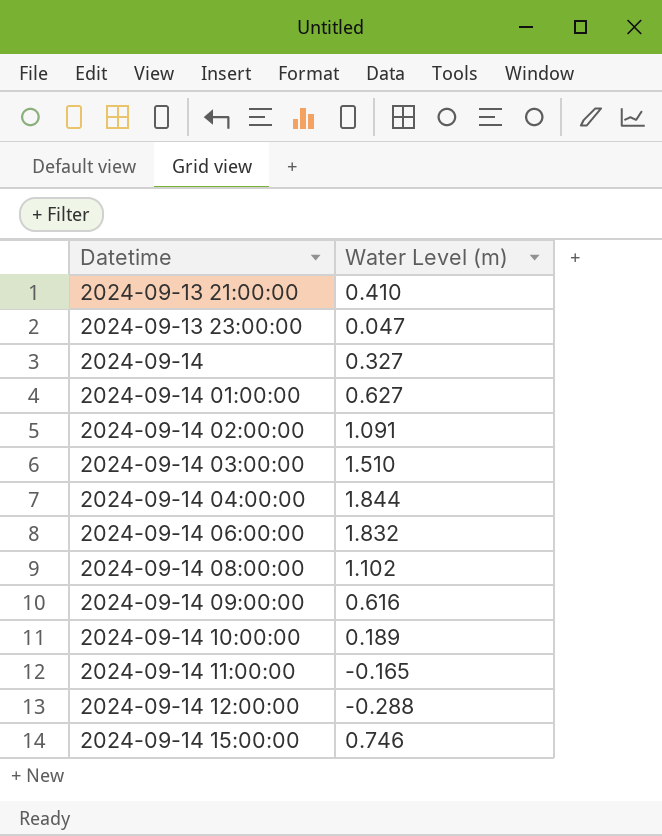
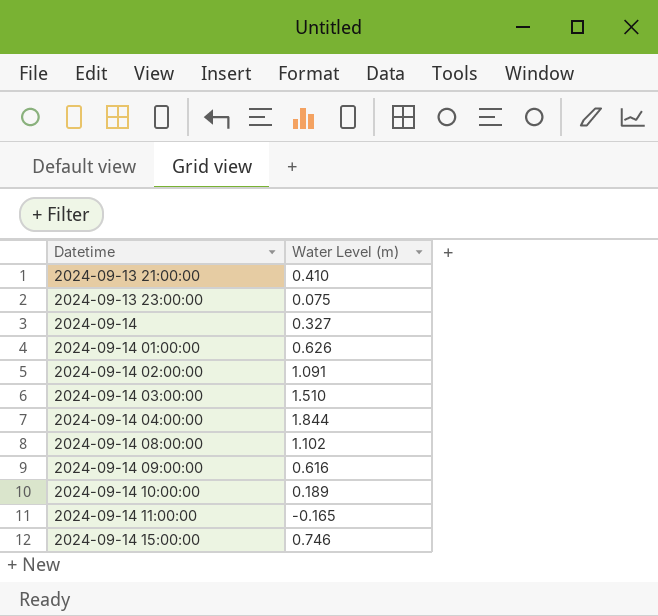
row 2024-09-14 06:00:00: 1.832 -> none
row 2024-09-14 12:00:00: -0.288 -> none
2024-09-13 23:00:00 | Water Level (m): 0.047 -> 0.075
2024-09-14 01:00:00 | Water Level (m): 0.627 -> 0.626

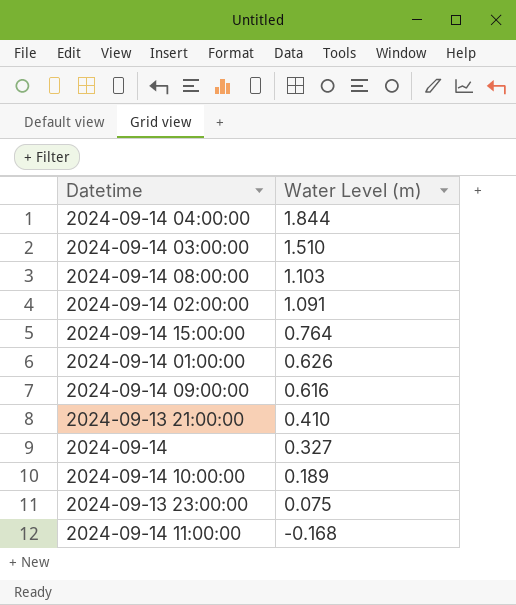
row order: Datetime ascending -> Water Level (m) descending
2024-09-14 08:00:00 | Water Level (m): 1.102 -> 1.103
2024-09-14 15:00:00 | Water Level (m): 0.746 -> 0.764
2024-09-14 11:00:00 | Water Level (m): -0.165 -> -0.168

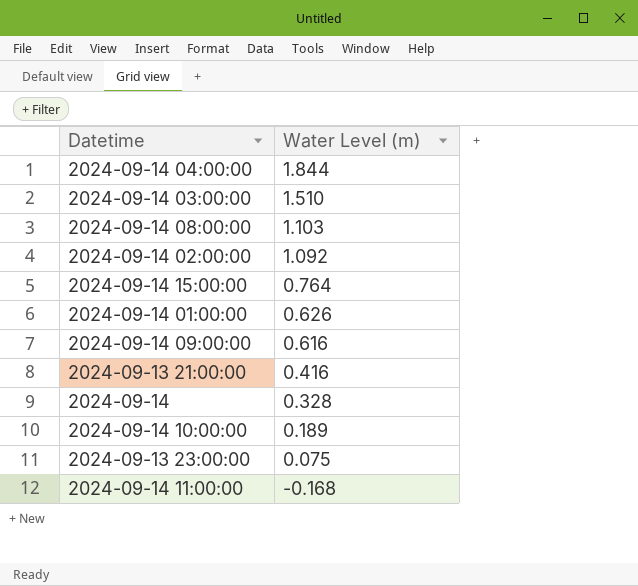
2024-09-14 02:00:00 | Water Level (m): 1.091 -> 1.092
2024-09-13 21:00:00 | Water Level (m): 0.410 -> 0.416
2024-09-14 | Water Level (m): 0.327 -> 0.328

